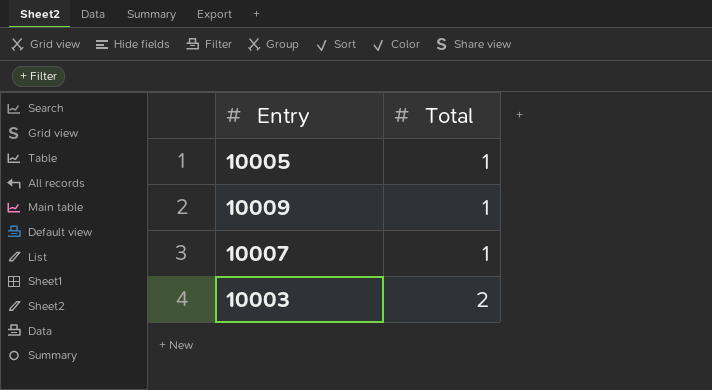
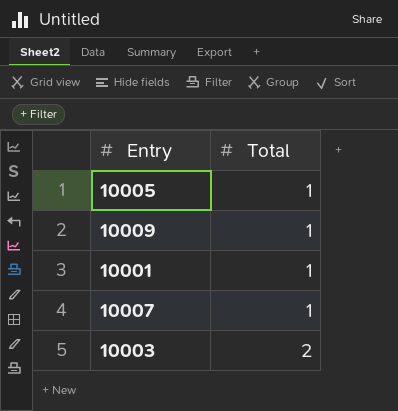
row 10001: none -> 1

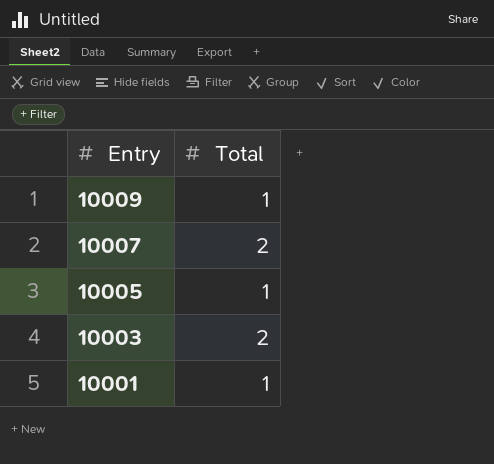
row order: Total ascending -> Entry descending
10007 | Total: 1 -> 2

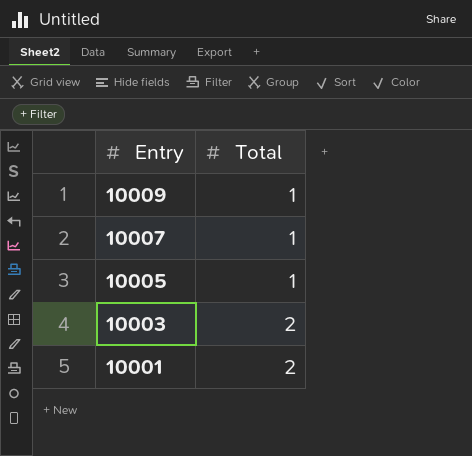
10007 | Total: 2 -> 1
10001 | Total: 1 -> 2

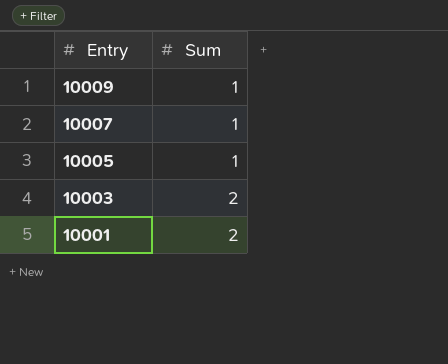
column name: Total -> Sum

